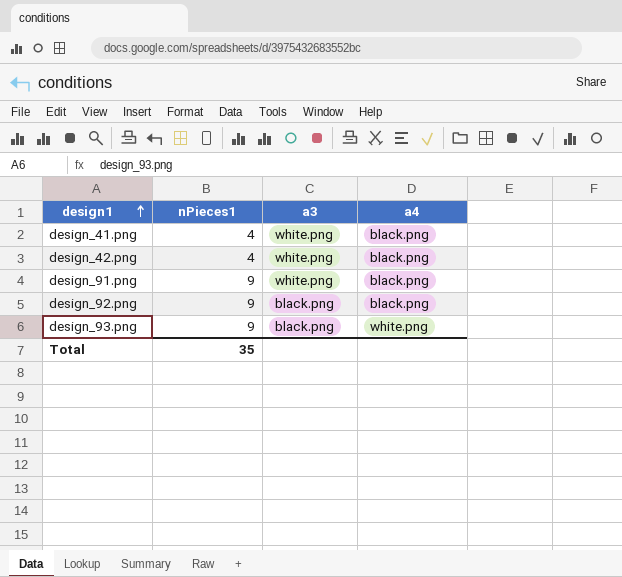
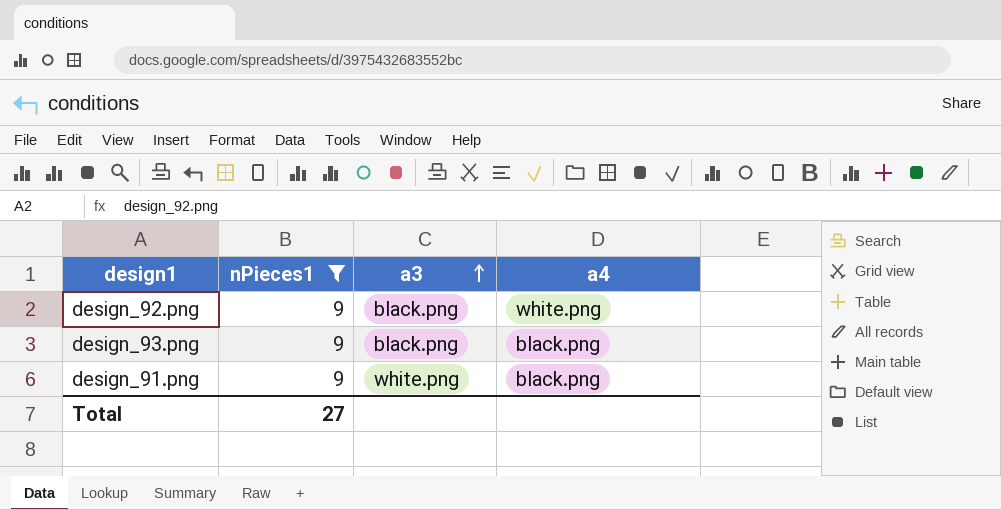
filter: none -> nPieces1 = 9
row order: design1 ascending -> a3 ascending
design_92.png | a4: black.png -> white.png
design_93.png | a4: white.png -> black.png
Total | nPieces1: 35 -> 27

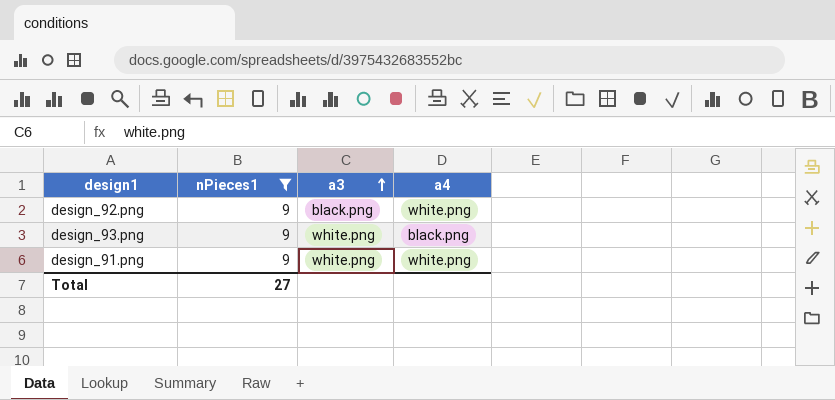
design_93.png | a3: black.png -> white.png
design_91.png | a4: black.png -> white.png

